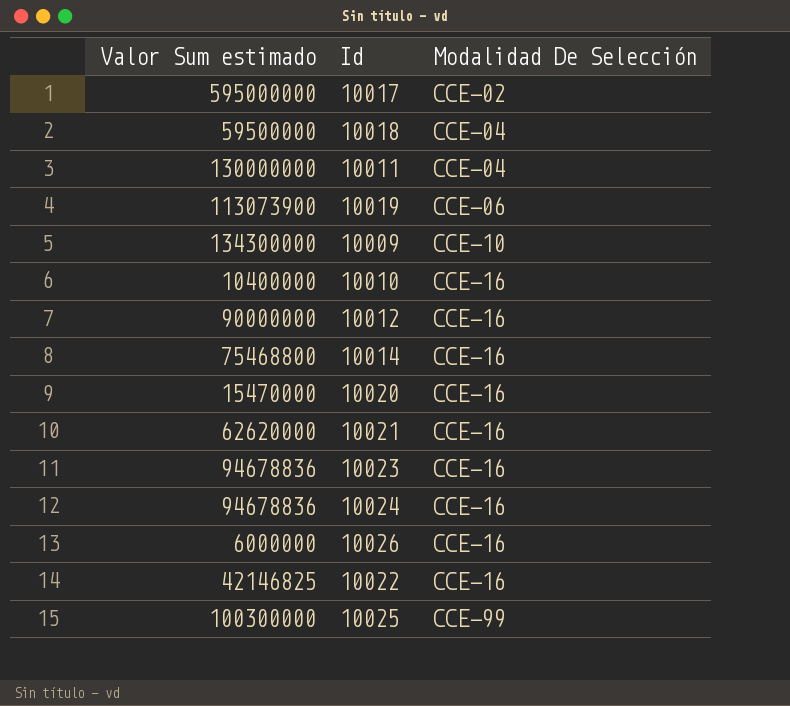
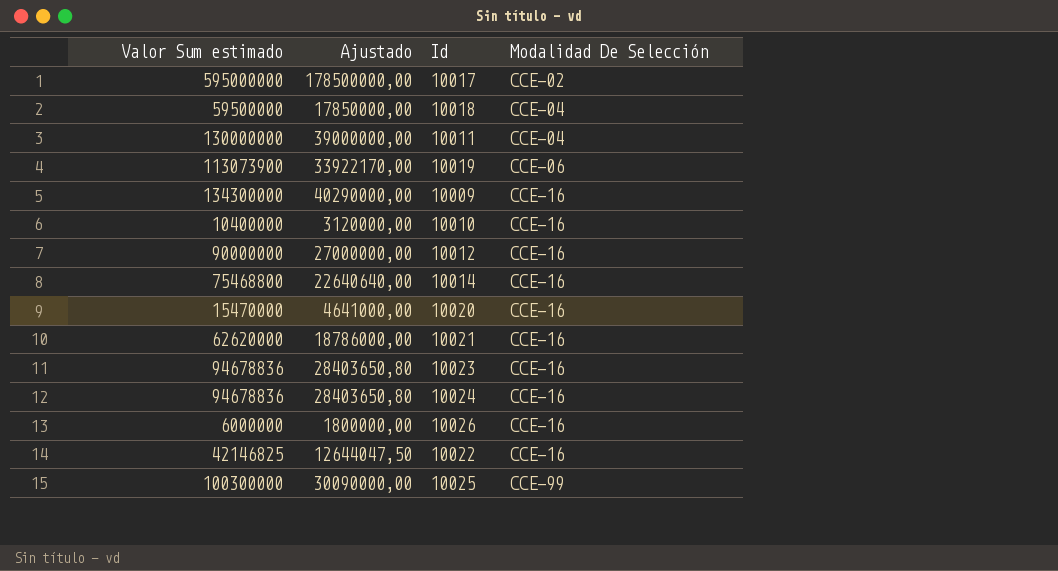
column Ajustado | formula: none -> [Valor Sum estimado] * 0,3
10009 | Modalidad De Selección: CCE-10 -> CCE-16

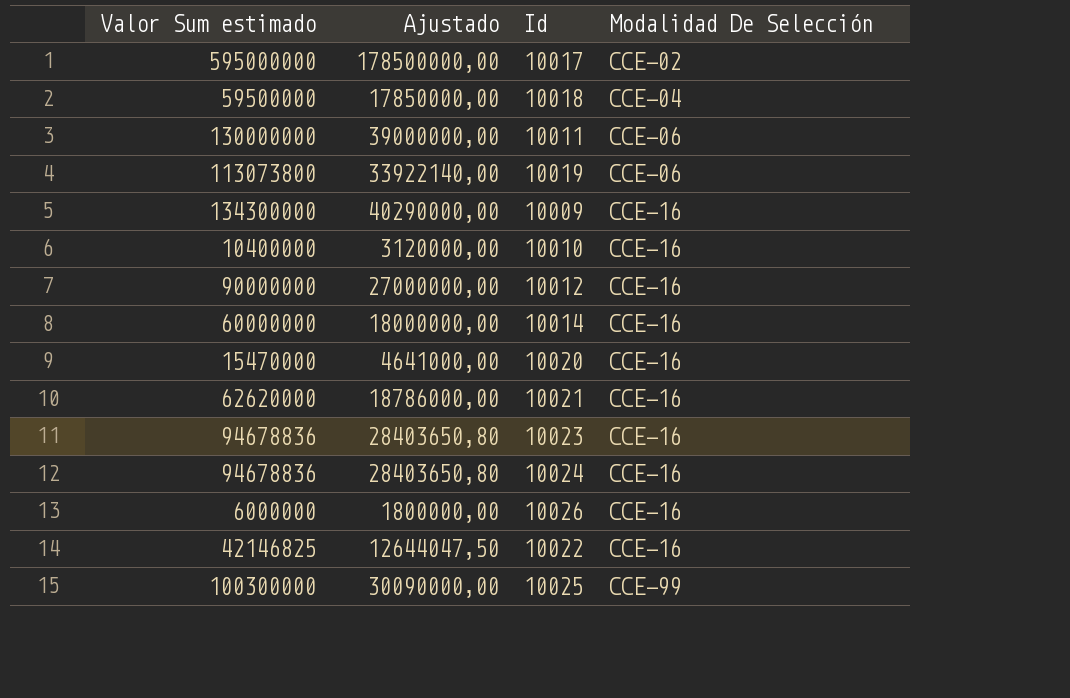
10011 | Modalidad De Selección: CCE-04 -> CCE-06
10019 | Valor Sum estimado: 113073900 -> 113073800
10019 | Ajustado: 33922170,00 -> 33922140,00
10014 | Valor Sum estimado: 75468800 -> 60000000
10014 | Ajustado: 22640640,00 -> 18000000,00

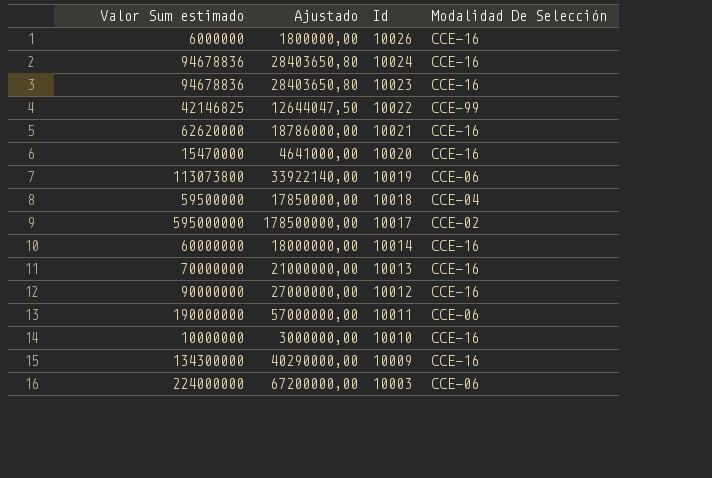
row order: Modalidad De Selección ascending -> Id descending
row 10025: 100300000 | 30090000,00 | CCE-99 -> none
10022 | Modalidad De Selección: CCE-16 -> CCE-99
row 10013: none -> 70000000 | 21000000,00 | CCE-16
10011 | Valor Sum estimado: 130000000 -> 190000000
10011 | Ajustado: 39000000,00 -> 57000000,00
10010 | Valor Sum estimado: 10400000 -> 10000000
10010 | Ajustado: 3120000,00 -> 3000000,00
row 10003: none -> 224000000 | 67200000,00 | CCE-06

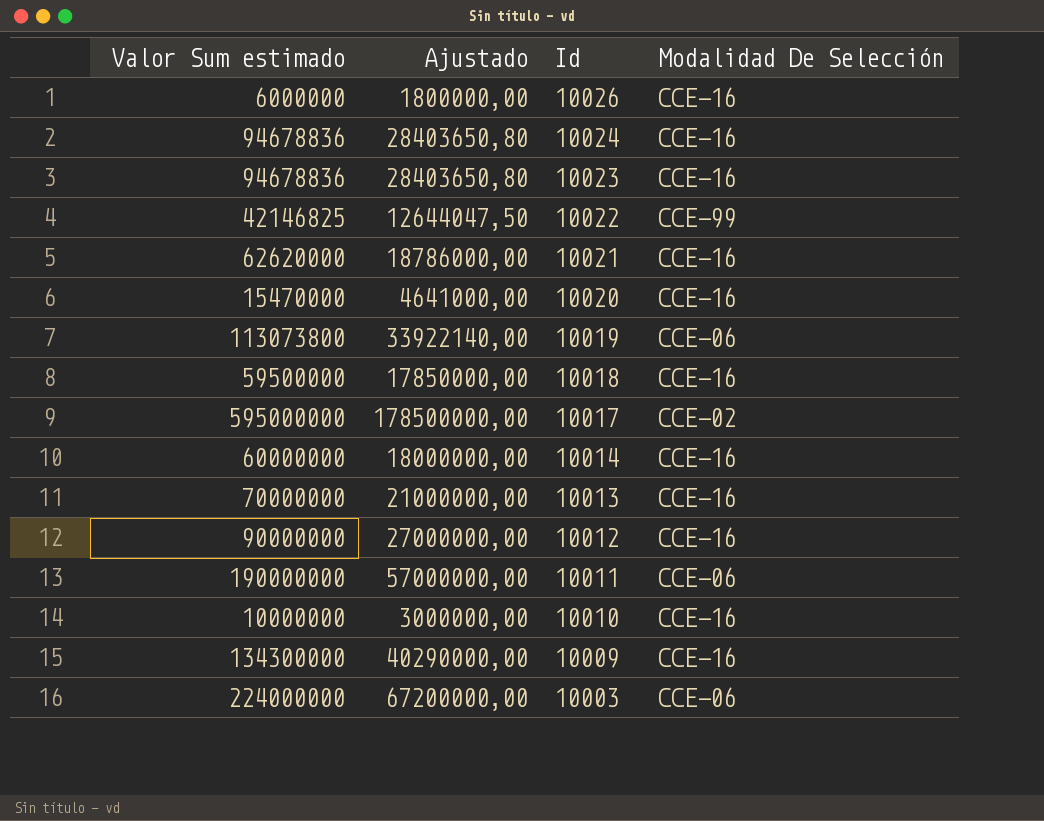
10018 | Modalidad De Selección: CCE-04 -> CCE-16

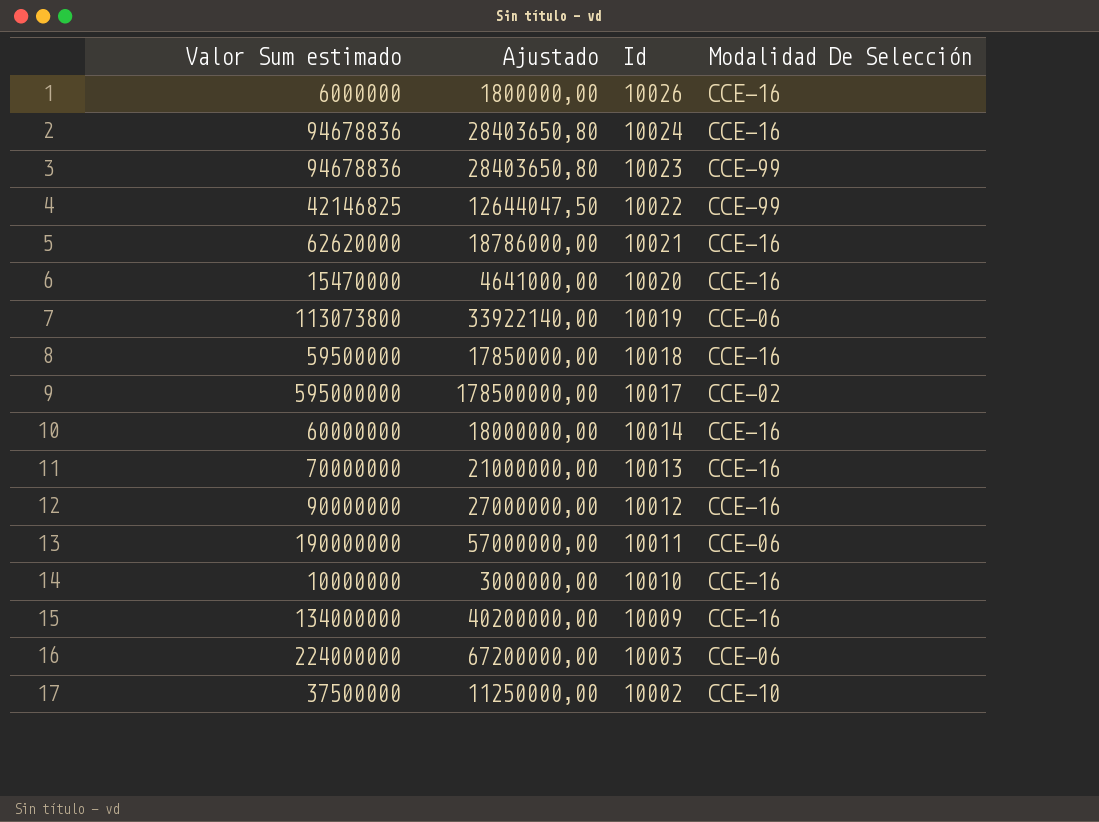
10023 | Modalidad De Selección: CCE-16 -> CCE-99
10009 | Valor Sum estimado: 134300000 -> 134000000
10009 | Ajustado: 40290000,00 -> 40200000,00
row 10002: none -> 37500000 | 11250000,00 | CCE-10

